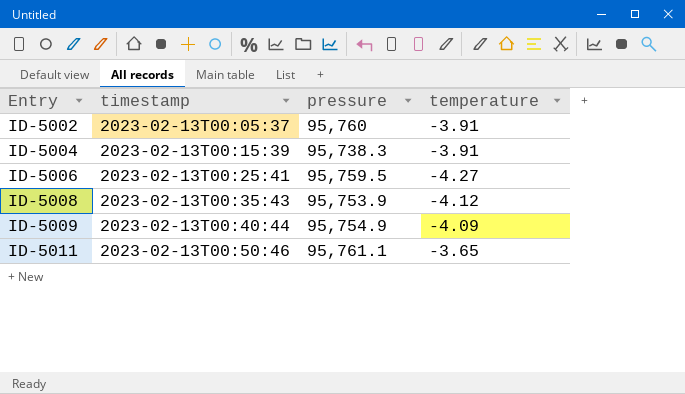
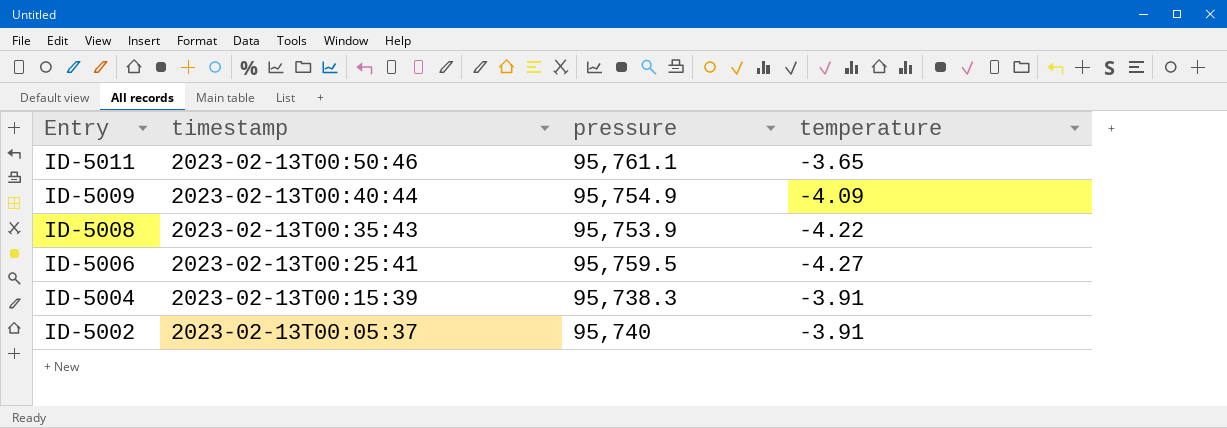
row order: Entry ascending -> Entry descending
ID-5008 | temperature: -4.12 -> -4.22
ID-5002 | pressure: 95,760 -> 95,740

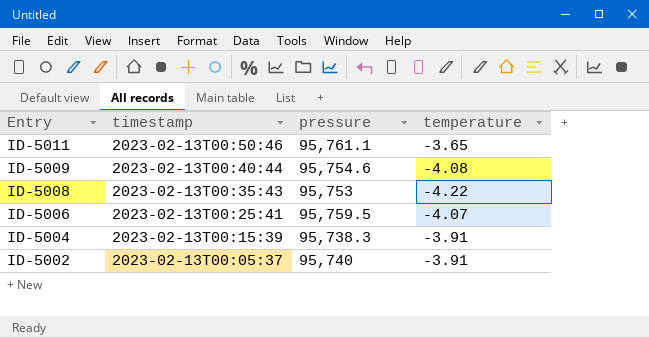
ID-5009 | pressure: 95,754.9 -> 95,754.6
ID-5009 | temperature: -4.09 -> -4.08
ID-5008 | pressure: 95,753.9 -> 95,753
ID-5006 | temperature: -4.27 -> -4.07

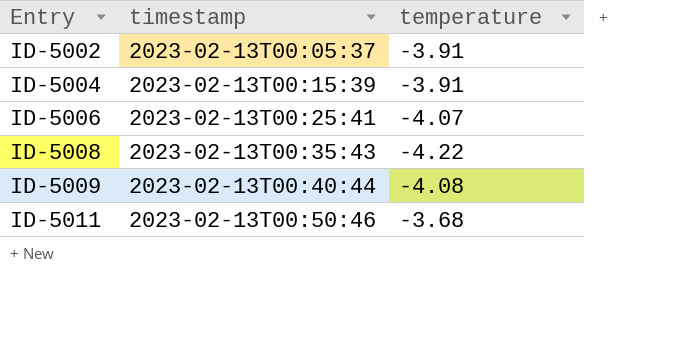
row order: Entry descending -> Entry ascending
column pressure | position: 3 -> none
ID-5011 | temperature: -3.65 -> -3.68

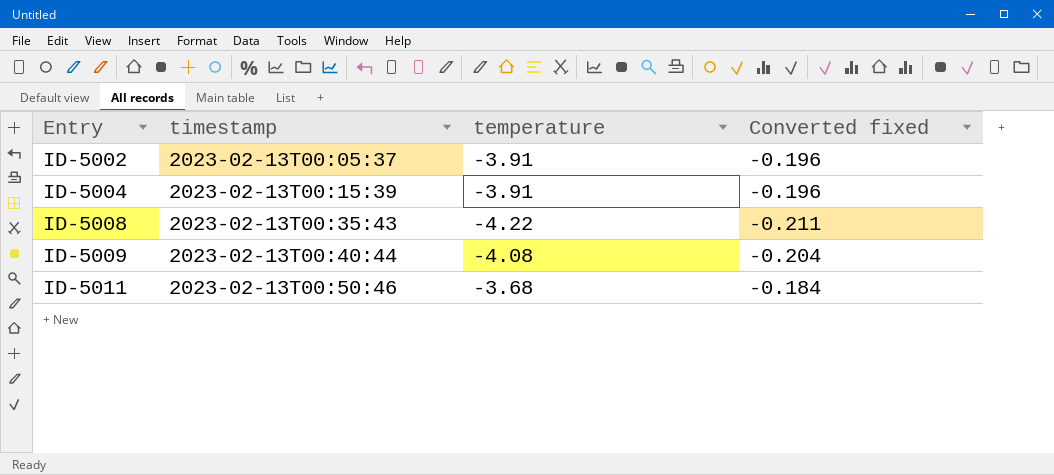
column Converted fixed | formula: none -> [temperature] * 0.05
row ID-5006: 2023-02-13T00:25:41 | -4.07 -> none

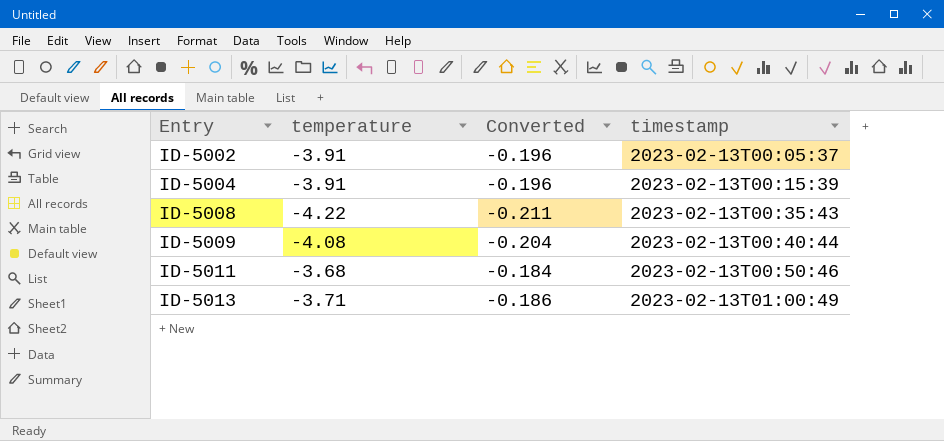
column name: Converted fixed -> Converted
column timestamp | position: 2 -> 4
row ID-5013: none -> -3.71 | -0.186 | 2023-02-13T01:00:49

